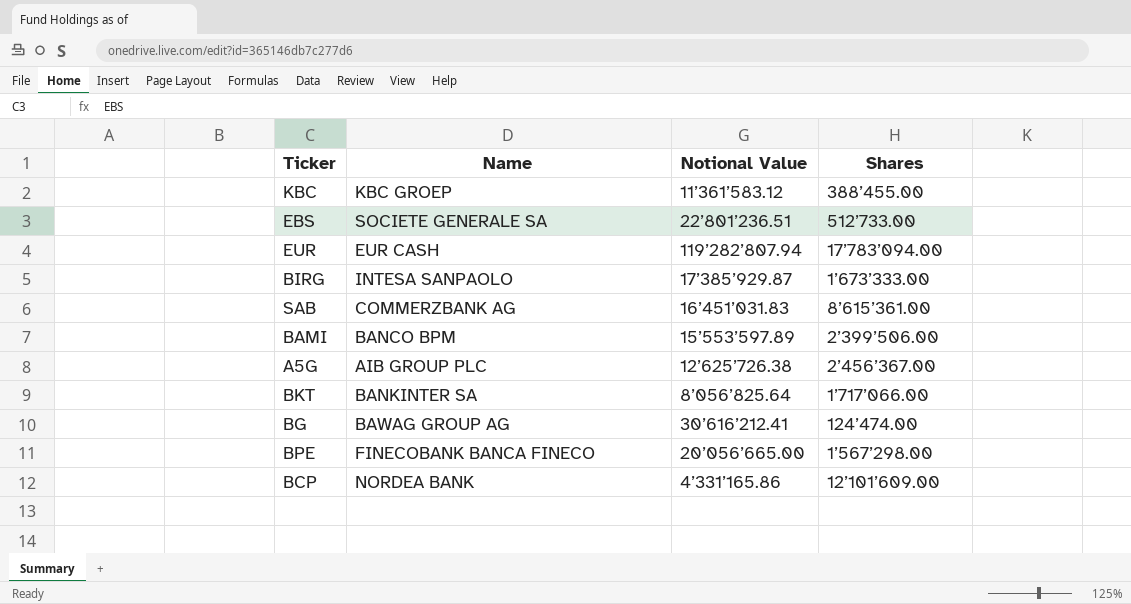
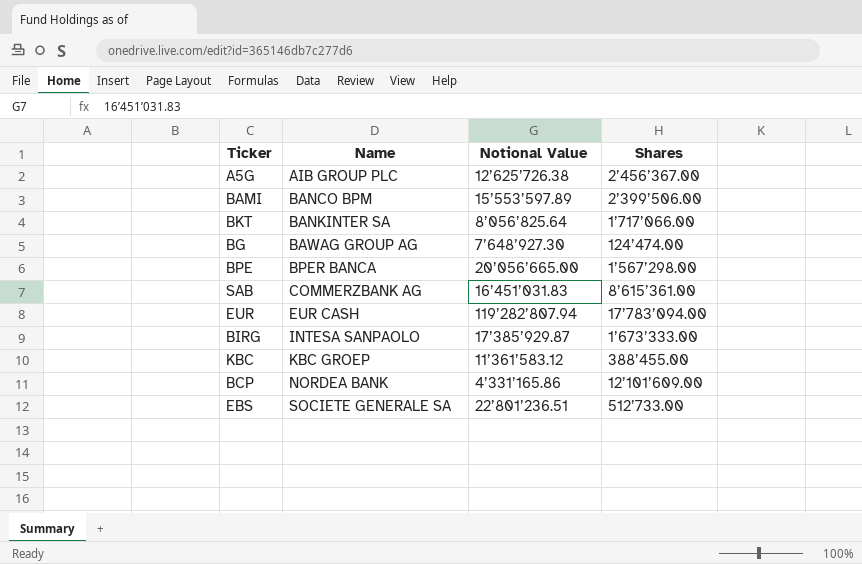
row order: none -> Name ascending
BG | Notional Value: 30’616’212.41 -> 7’648’927.30
BPE | Name: FINECOBANK BANCA FINECO -> BPER BANCA

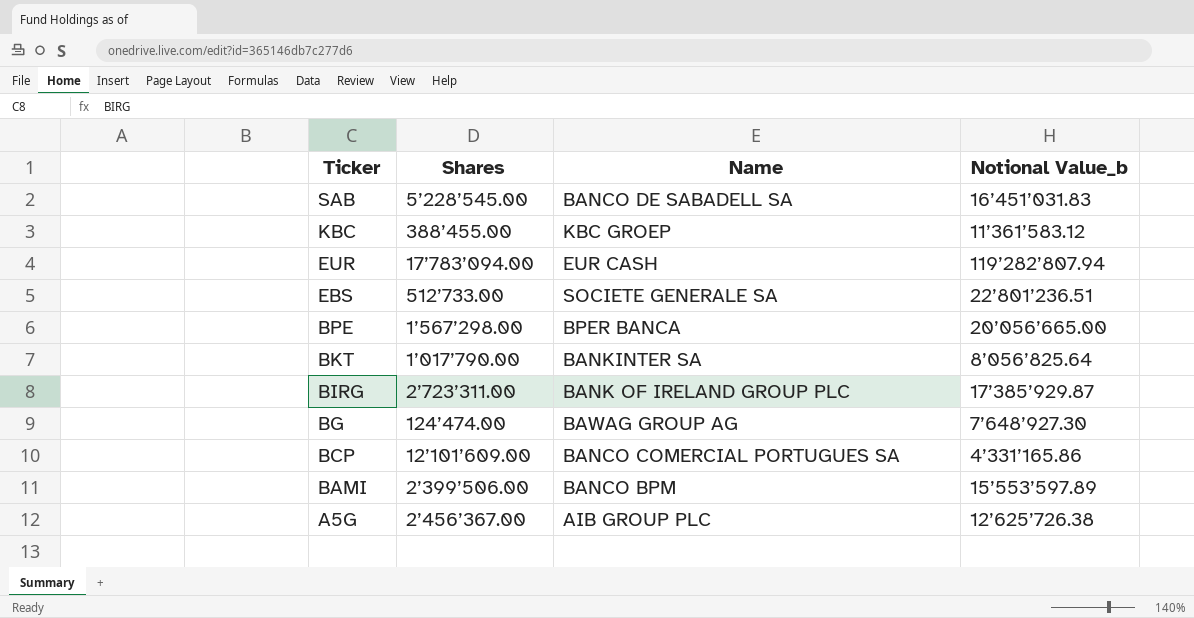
row order: Name ascending -> Ticker descending
column Shares | position: 4 -> 2
column name: Notional Value -> Notional Value_b
SAB | Shares: 8’615’361.00 -> 5’228’545.00
SAB | Name: COMMERZBANK AG -> BANCO DE SABADELL SA
BKT | Shares: 1’717’066.00 -> 1’017’790.00
BIRG | Shares: 1’673’333.00 -> 2’723’311.00
BIRG | Name: INTESA SANPAOLO -> BANK OF IRELAND GROUP PLC
BCP | Name: NORDEA BANK -> BANCO COMERCIAL PORTUGUES SA

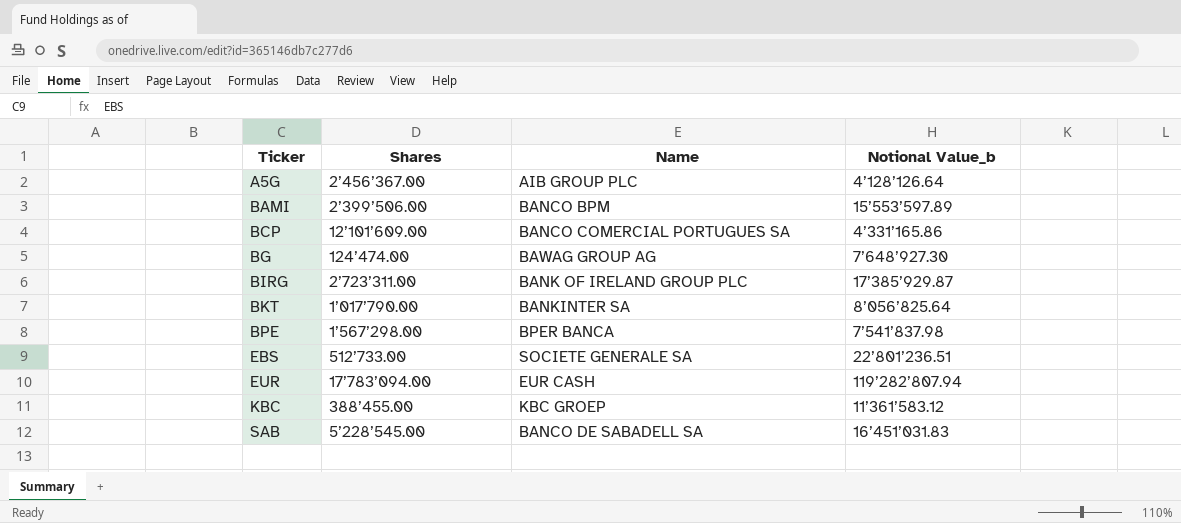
row order: Ticker descending -> Ticker ascending
A5G | Notional Value_b: 12’625’726.38 -> 4’128’126.64
BPE | Notional Value_b: 20’056’665.00 -> 7’541’837.98

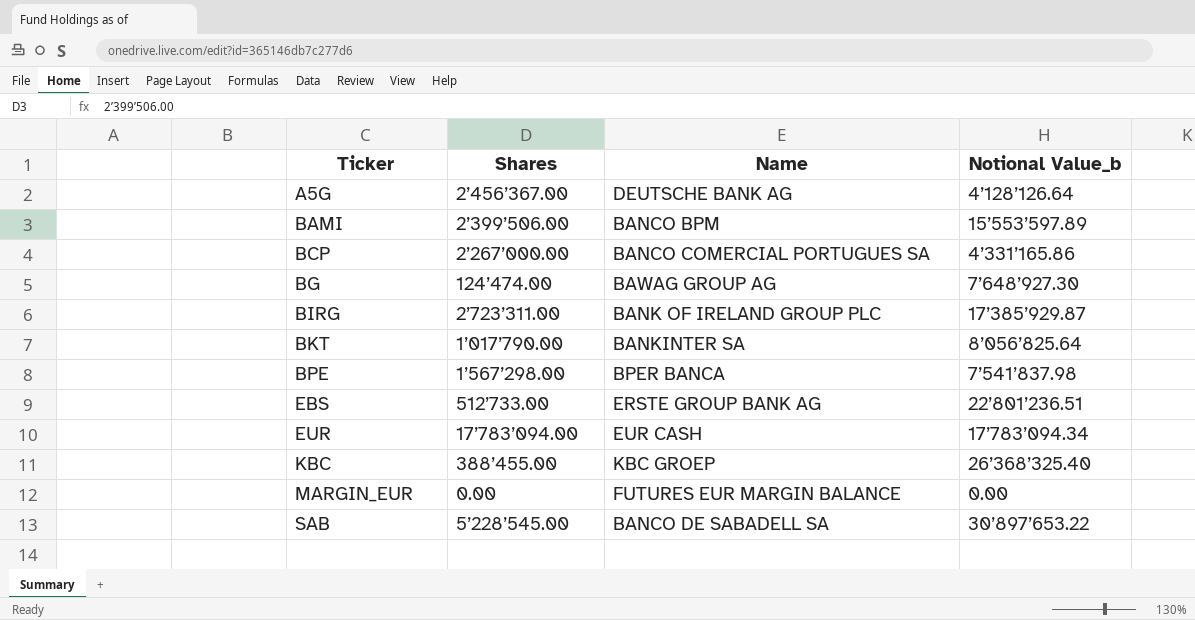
A5G | Name: AIB GROUP PLC -> DEUTSCHE BANK AG
BCP | Shares: 12’101’609.00 -> 2’267’000.00
EBS | Name: SOCIETE GENERALE SA -> ERSTE GROUP BANK AG
EUR | Notional Value_b: 119’282’807.94 -> 17’783’094.34
KBC | Notional Value_b: 11’361’583.12 -> 26’368’325.40
row MARGIN_EUR: none -> 0.00 | FUTURES EUR MARGIN BALANCE | 0.00
SAB | Notional Value_b: 16’451’031.83 -> 30’897’653.22

